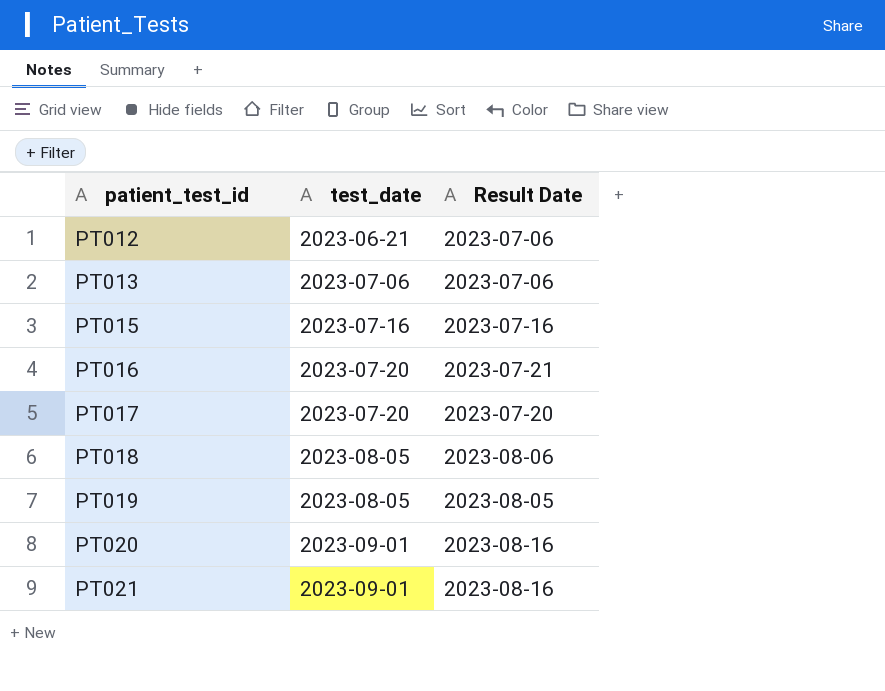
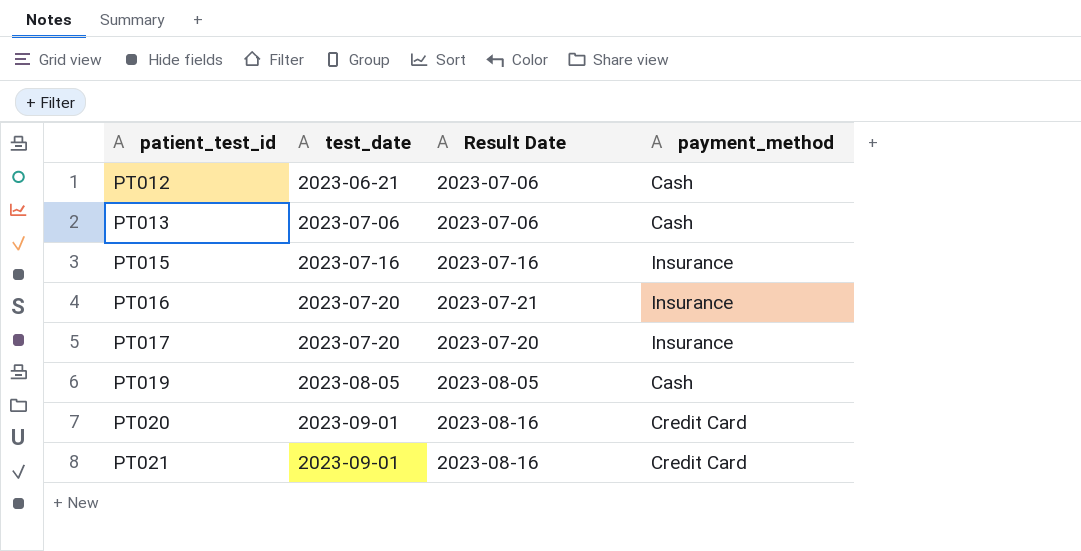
column payment_method | position: none -> 4
row PT018: 2023-08-05 | 2023-08-06 -> none

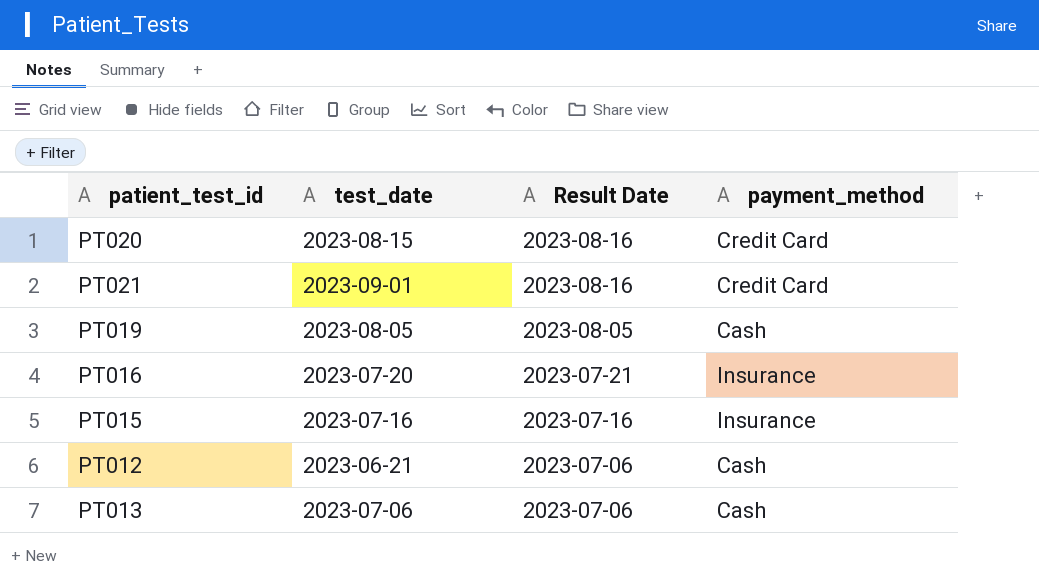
row order: patient_test_id ascending -> Result Date descending
row PT017: 2023-07-20 | 2023-07-20 | Insurance -> none
PT020 | test_date: 2023-09-01 -> 2023-08-15

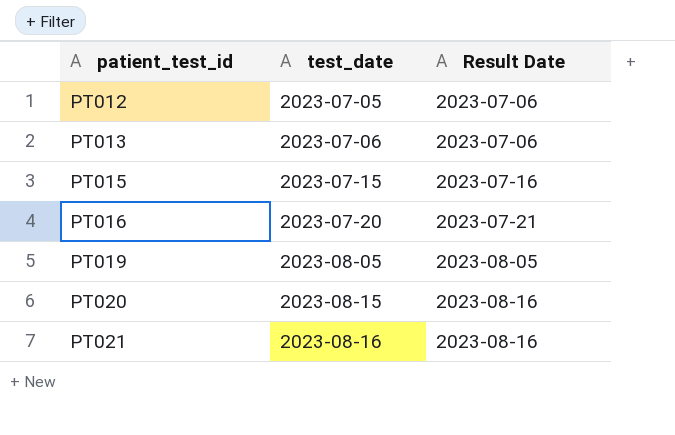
row order: Result Date descending -> patient_test_id ascending
column payment_method | position: 4 -> none
PT012 | test_date: 2023-06-21 -> 2023-07-05
PT015 | test_date: 2023-07-16 -> 2023-07-15
PT021 | test_date: 2023-09-01 -> 2023-08-16

